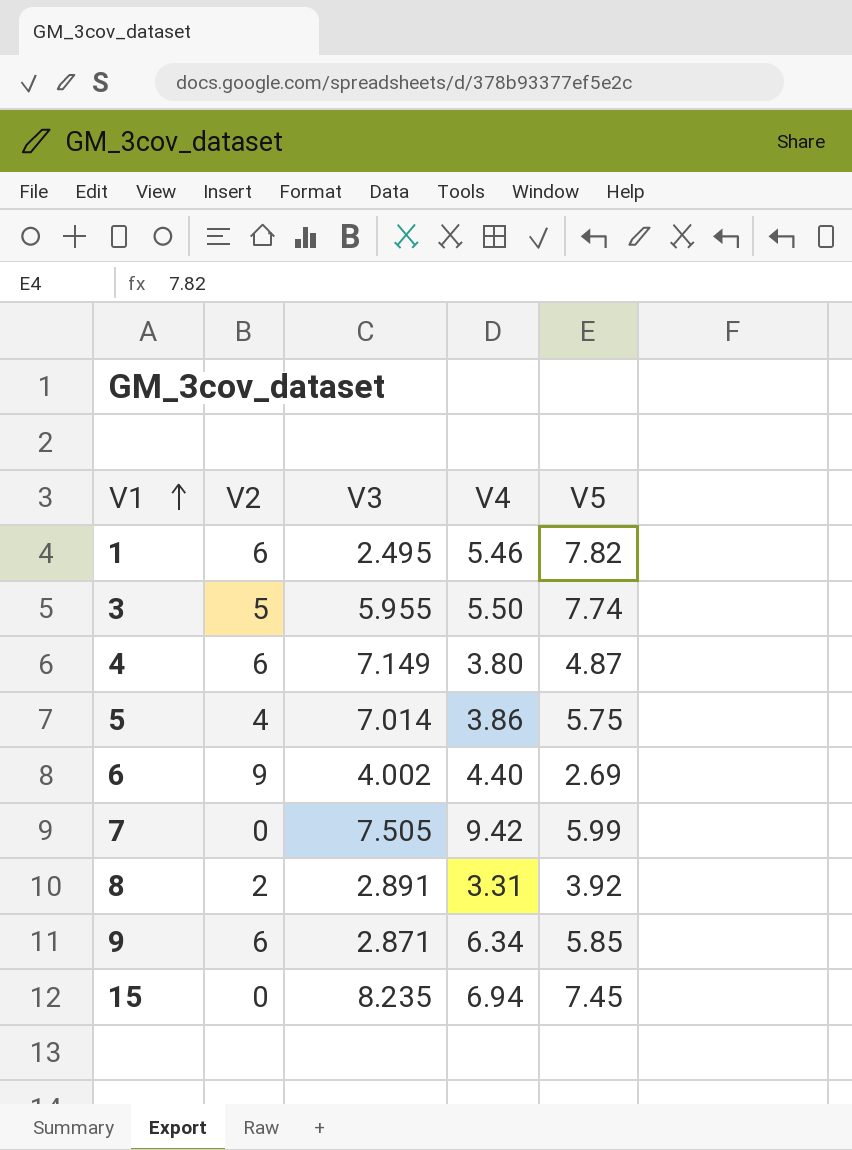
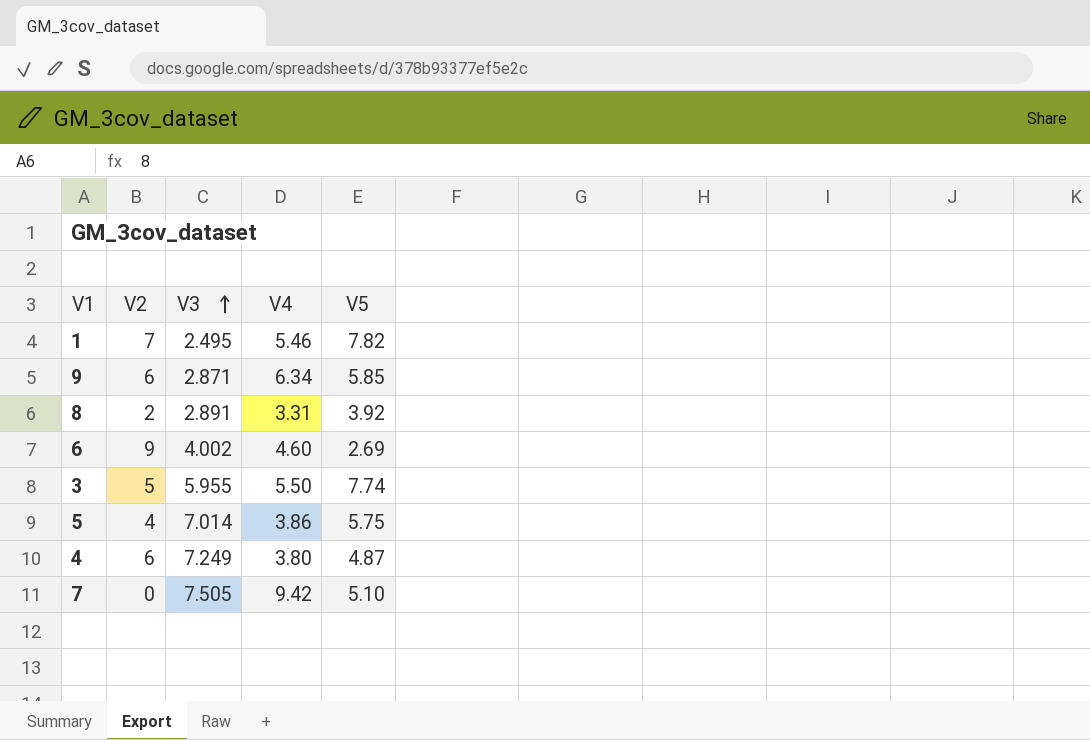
row order: V1 ascending -> V3 ascending
row 15: 0 | 8.235 | 6.94 | 7.45 -> none
1 | V2: 6 -> 7
6 | V4: 4.40 -> 4.60
4 | V3: 7.149 -> 7.249
7 | V5: 5.99 -> 5.10

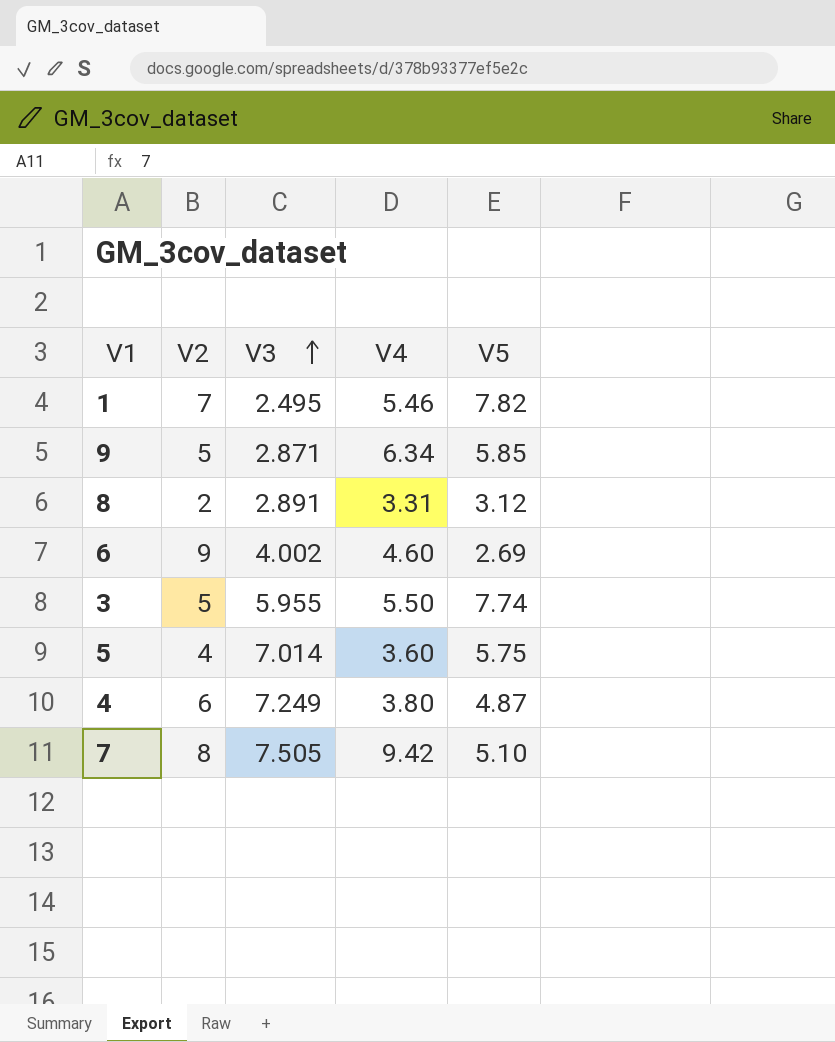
9 | V2: 6 -> 5
8 | V5: 3.92 -> 3.12
5 | V4: 3.86 -> 3.60
7 | V2: 0 -> 8

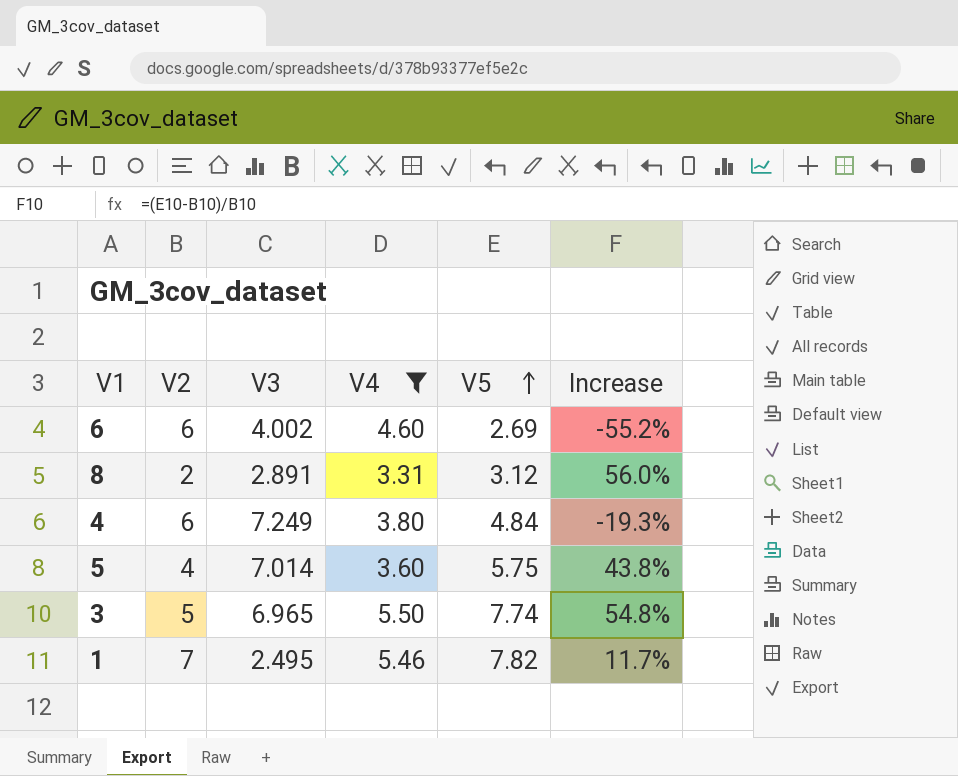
filter: none -> V4 <= 5.50
row order: V3 ascending -> V5 ascending
column Increase | formula: none -> ([V5] - [V2]) / [V2]
6 | V2: 9 -> 6
4 | V5: 4.87 -> 4.84
3 | V3: 5.955 -> 6.965

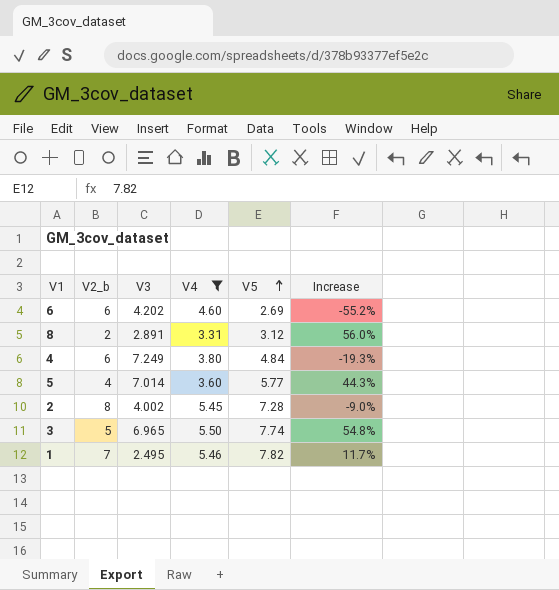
column name: V2 -> V2_b
6 | V3: 4.002 -> 4.202
5 | V5: 5.75 -> 5.77
5 | Increase: 43.8% -> 44.3%
row 2: none -> 8 | 4.002 | 5.45 | 7.28 | -9.0%

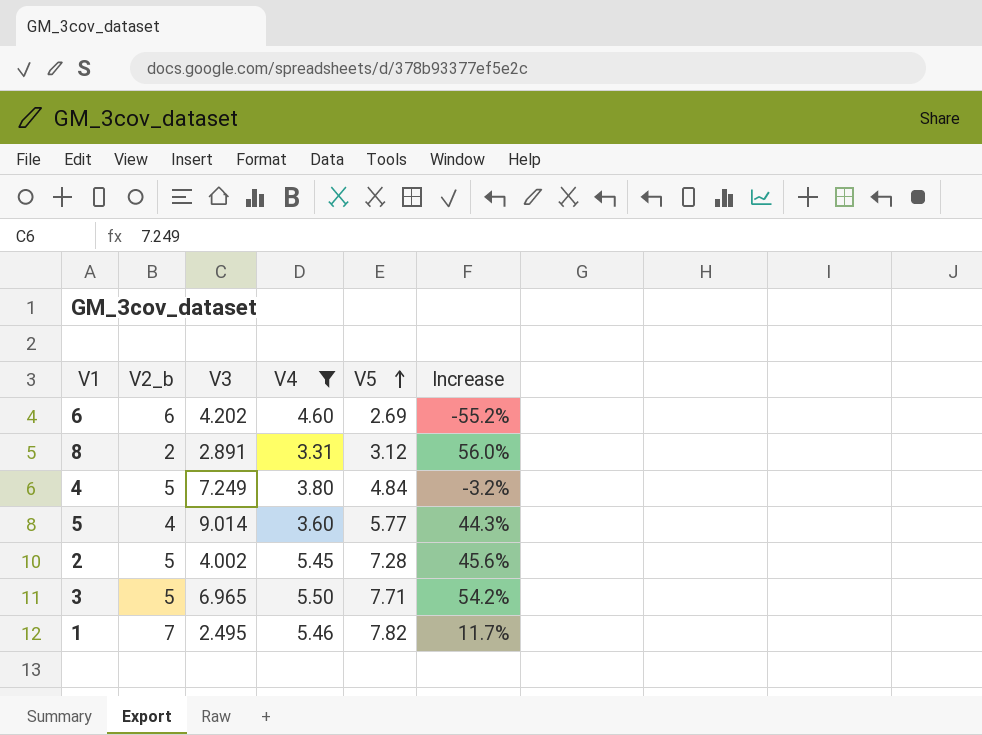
4 | V2_b: 6 -> 5
4 | Increase: -19.3% -> -3.2%
5 | V3: 7.014 -> 9.014
2 | V2_b: 8 -> 5
2 | Increase: -9.0% -> 45.6%
3 | V5: 7.74 -> 7.71
3 | Increase: 54.8% -> 54.2%

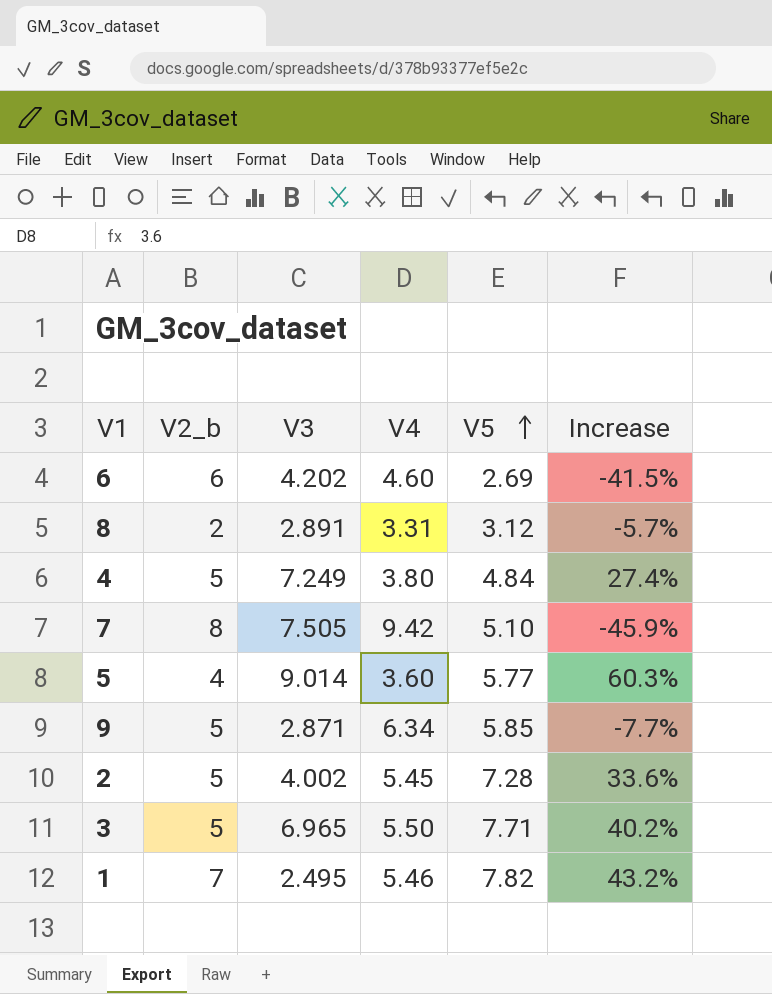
filter: V4 <= 5.50 -> none
column Increase | formula: ([V5] - [V2_b]) / [V2_b] -> ([V5] - [V4]) / [V4]

